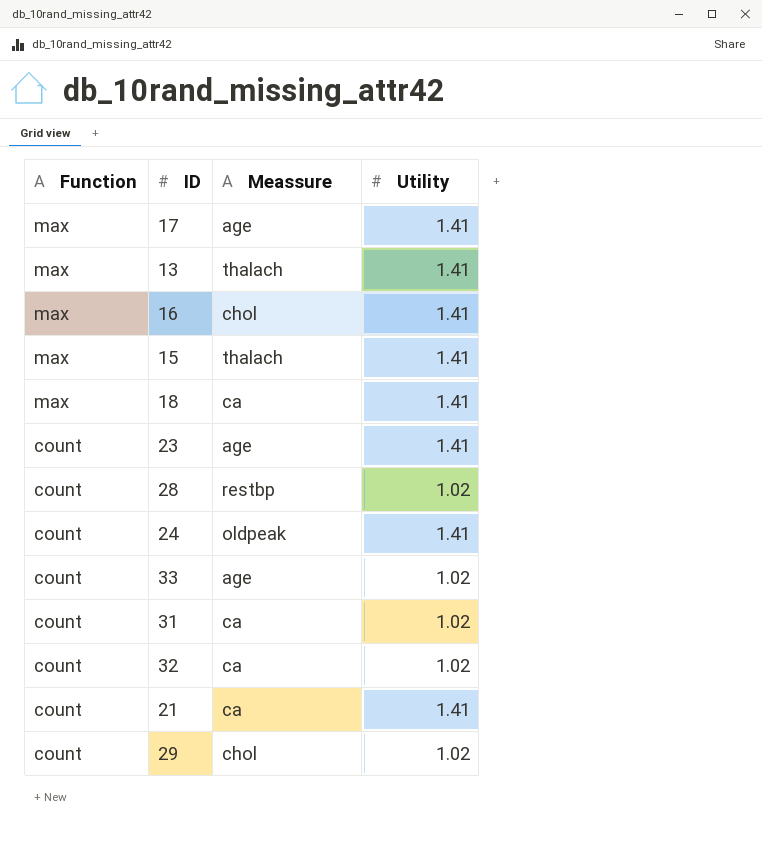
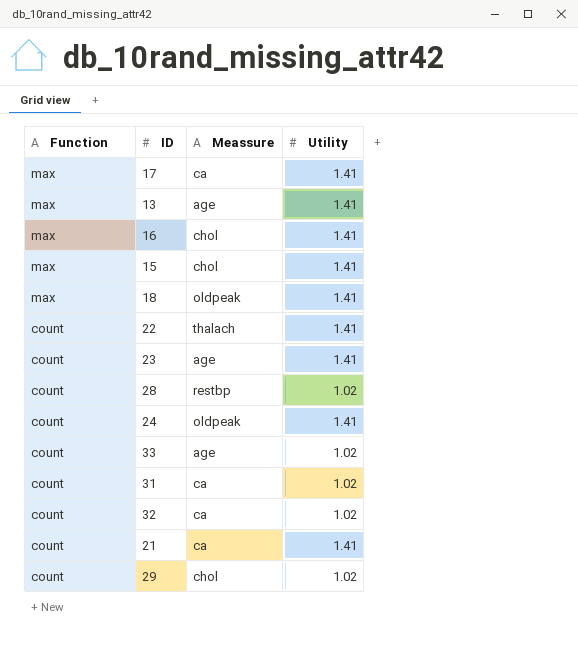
17 | Meassure: age -> ca
13 | Meassure: thalach -> age
15 | Meassure: thalach -> chol
18 | Meassure: ca -> oldpeak
row 22: none -> count | thalach | 1.41

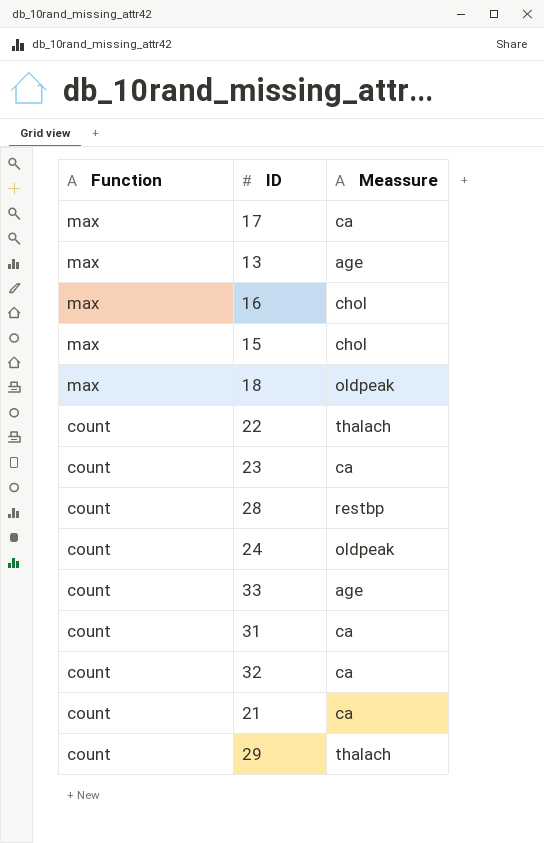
column Utility | position: 4 -> none
23 | Meassure: age -> ca
29 | Meassure: chol -> thalach

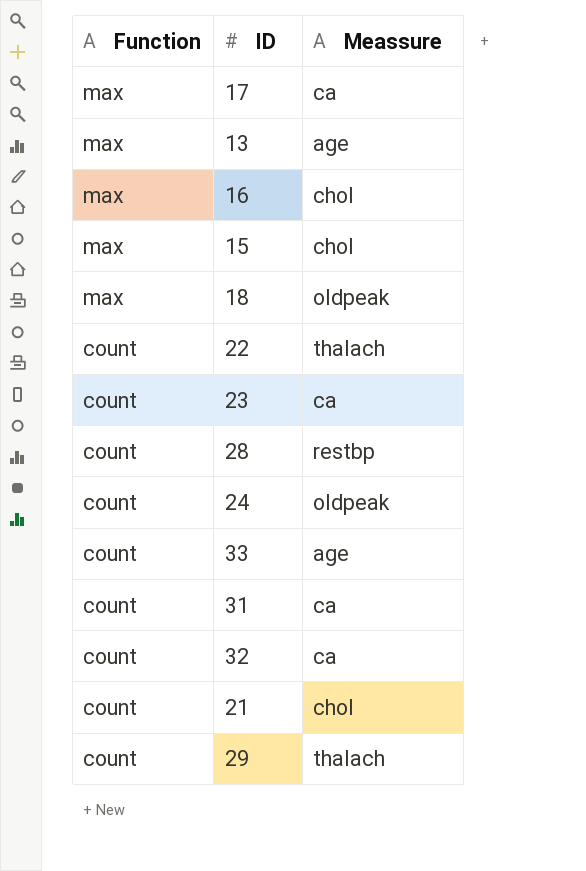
21 | Meassure: ca -> chol

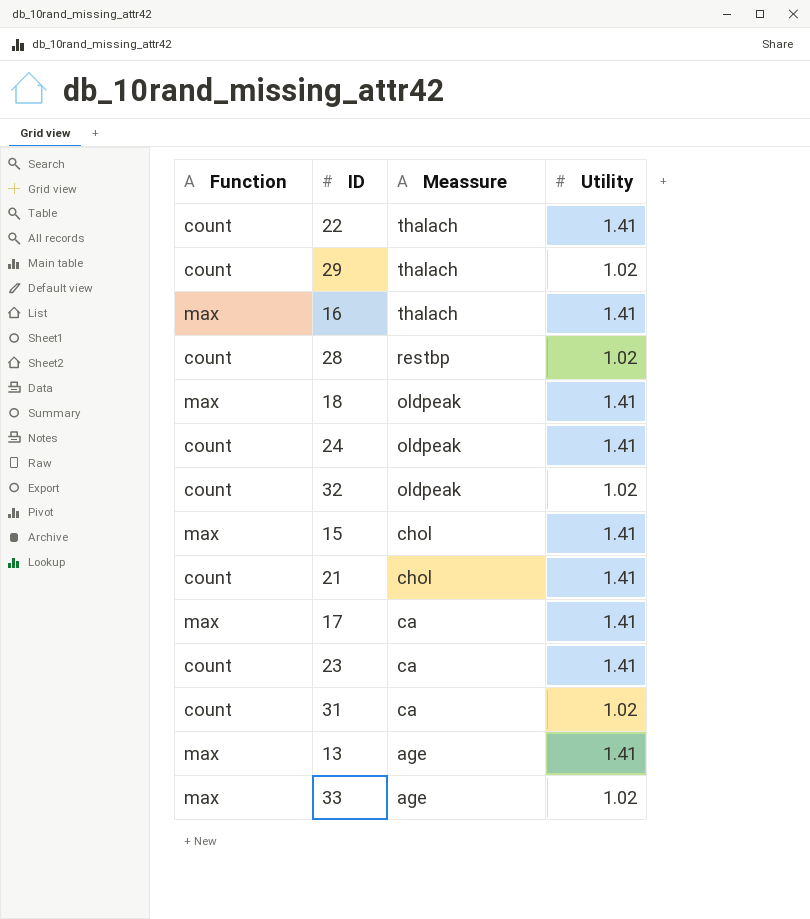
row order: Function descending -> Meassure descending
column Utility | position: none -> 4
16 | Meassure: chol -> thalach
32 | Meassure: ca -> oldpeak
33 | Function: count -> max

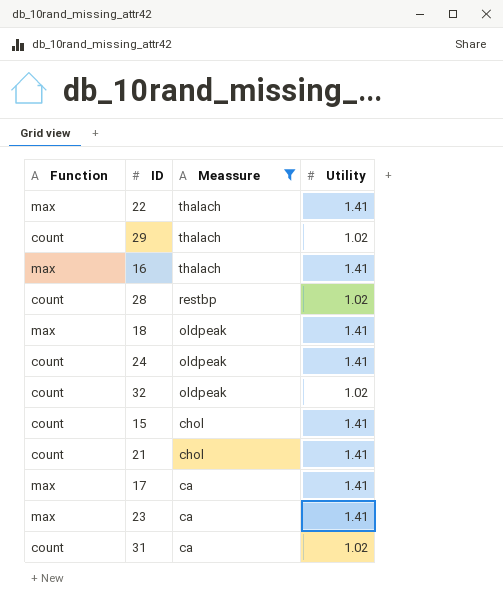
filter: none -> Meassure != age
22 | Function: count -> max
15 | Function: max -> count
23 | Function: count -> max

